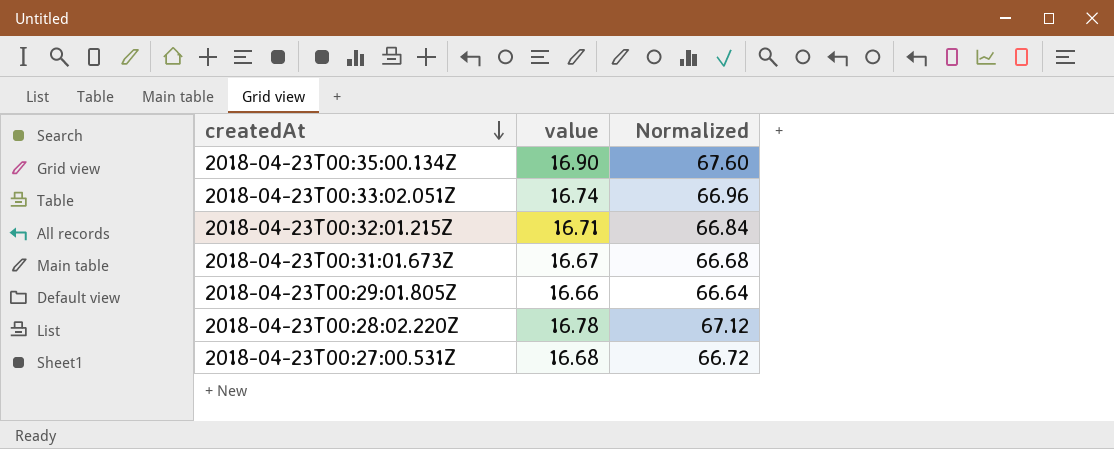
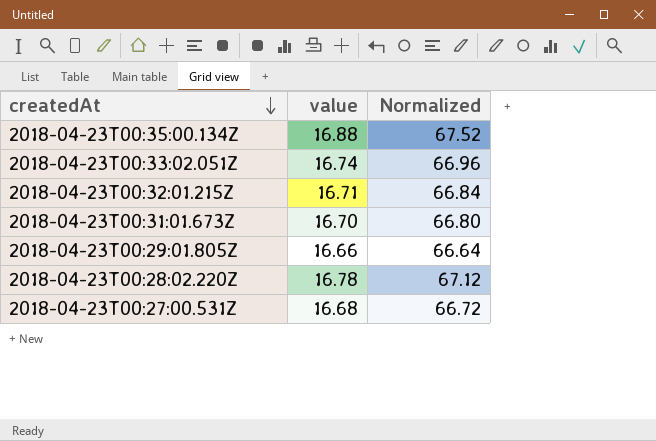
2018-04-23T00:35:00.134Z | value: 16.90 -> 16.88
2018-04-23T00:35:00.134Z | Normalized: 67.60 -> 67.52
2018-04-23T00:31:01.673Z | value: 16.67 -> 16.70
2018-04-23T00:31:01.673Z | Normalized: 66.68 -> 66.80

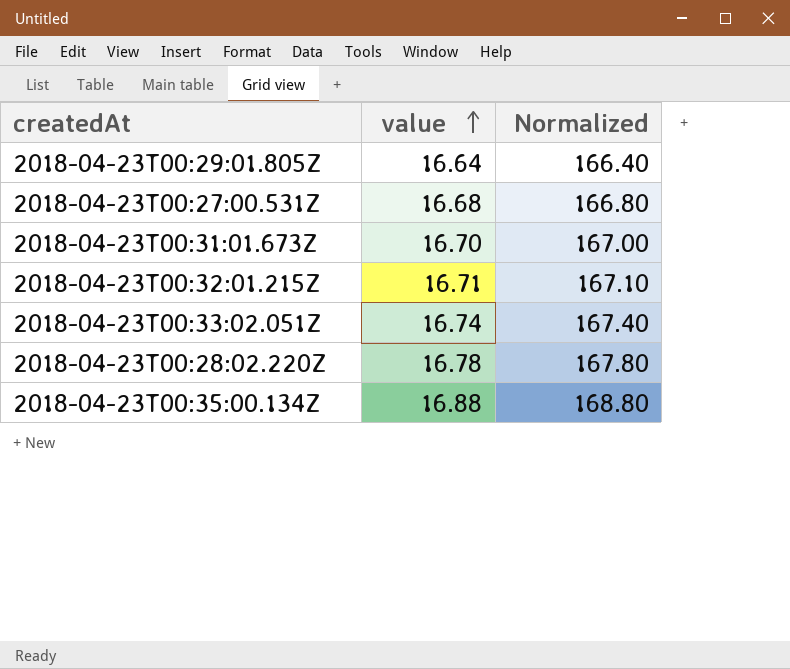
row order: createdAt descending -> value ascending
column Normalized | formula: [value] * 4 -> [value] * 10
2018-04-23T00:29:01.805Z | value: 16.66 -> 16.64

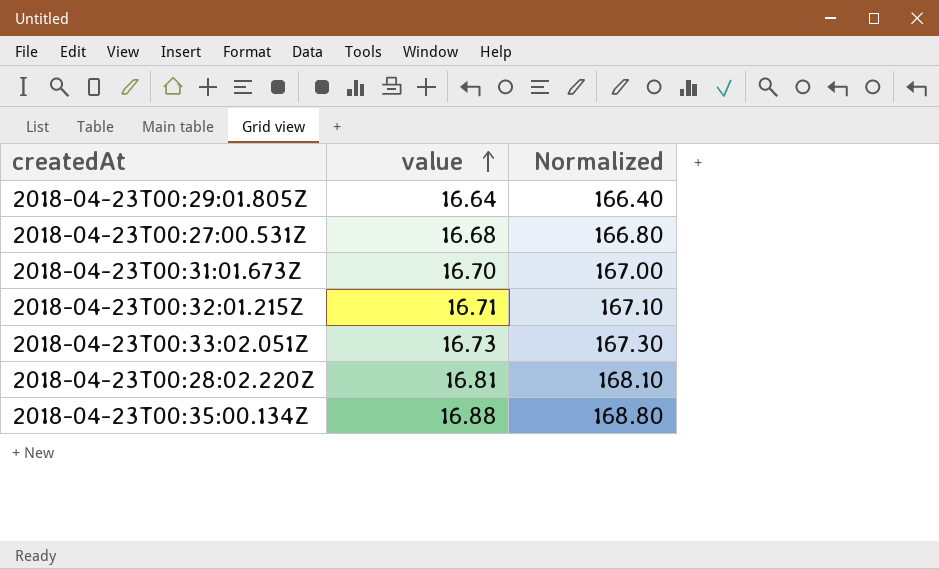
2018-04-23T00:33:02.051Z | value: 16.74 -> 16.73
2018-04-23T00:33:02.051Z | Normalized: 167.40 -> 167.30
2018-04-23T00:28:02.220Z | value: 16.78 -> 16.81
2018-04-23T00:28:02.220Z | Normalized: 167.80 -> 168.10

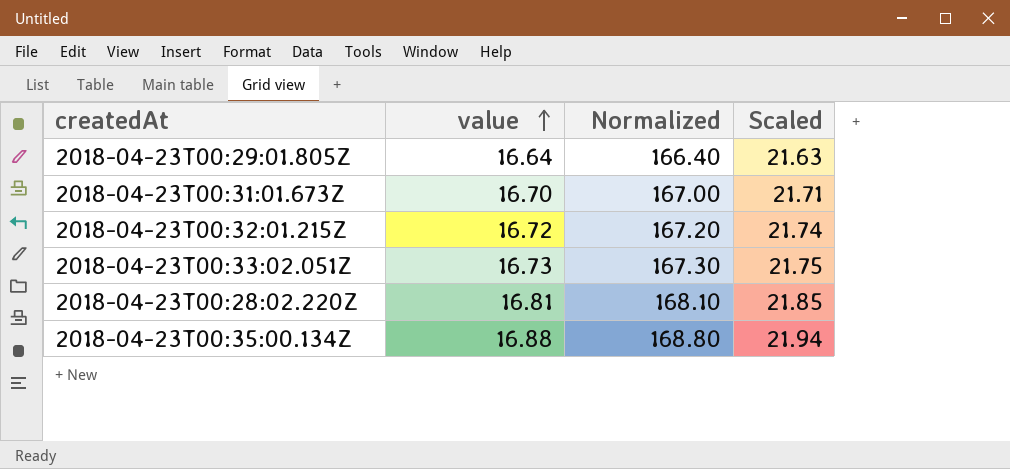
column Scaled | formula: none -> [value] * 1.3
row 2018-04-23T00:27:00.531Z: 16.68 | 166.80 -> none
2018-04-23T00:32:01.215Z | value: 16.71 -> 16.72
2018-04-23T00:32:01.215Z | Normalized: 167.10 -> 167.20

